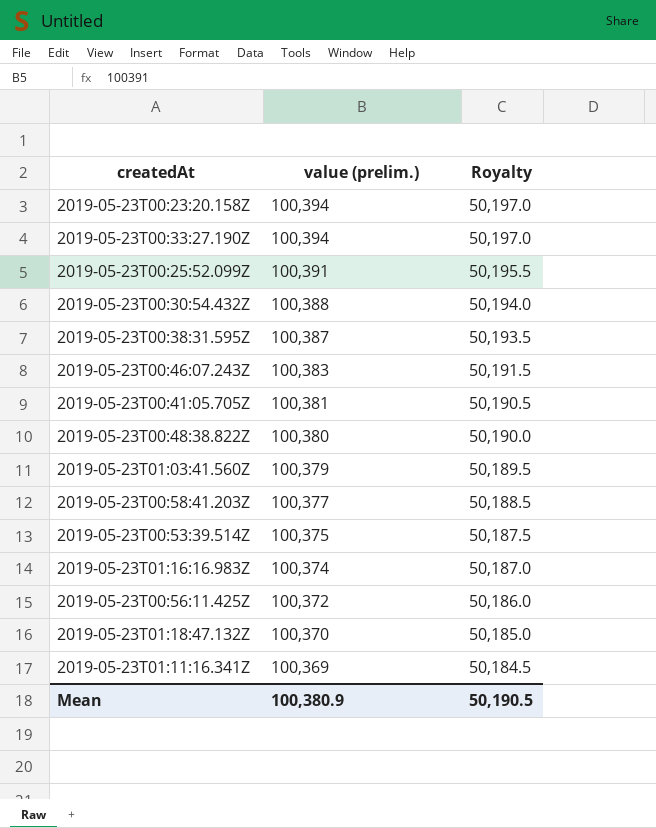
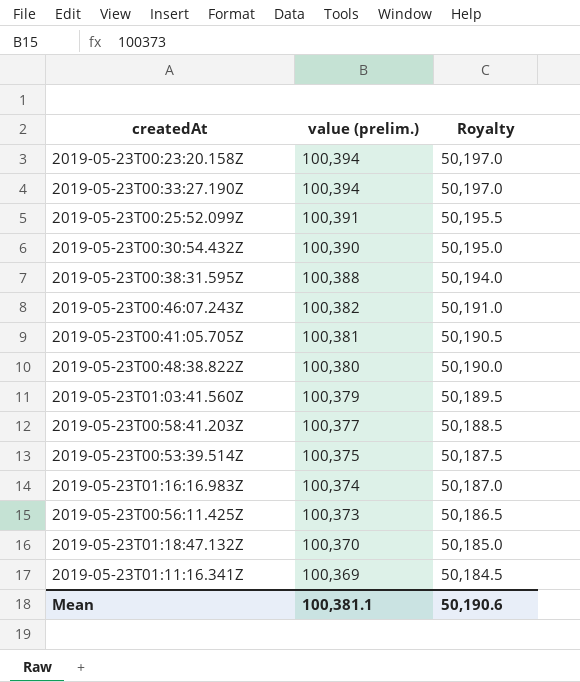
2019-05-23T00:30:54.432Z | value (prelim.): 100,388 -> 100,390
2019-05-23T00:30:54.432Z | Royalty: 50,194.0 -> 50,195.0
2019-05-23T00:38:31.595Z | value (prelim.): 100,387 -> 100,388
2019-05-23T00:38:31.595Z | Royalty: 50,193.5 -> 50,194.0
2019-05-23T00:46:07.243Z | value (prelim.): 100,383 -> 100,382
2019-05-23T00:46:07.243Z | Royalty: 50,191.5 -> 50,191.0
2019-05-23T00:56:11.425Z | value (prelim.): 100,372 -> 100,373
2019-05-23T00:56:11.425Z | Royalty: 50,186.0 -> 50,186.5
Mean | value (prelim.): 100,380.9 -> 100,381.1
Mean | Royalty: 50,190.5 -> 50,190.6

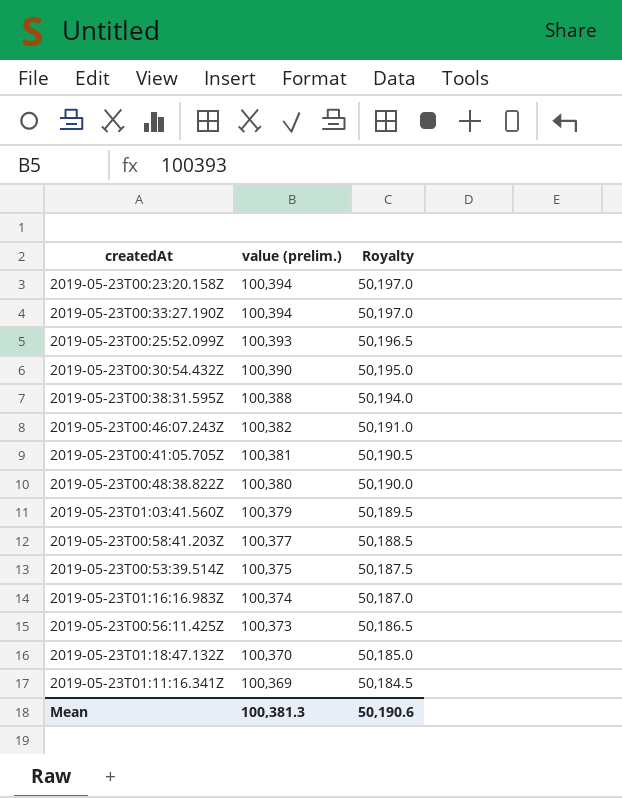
2019-05-23T00:25:52.099Z | value (prelim.): 100,391 -> 100,393
2019-05-23T00:25:52.099Z | Royalty: 50,195.5 -> 50,196.5
Mean | value (prelim.): 100,381.1 -> 100,381.3

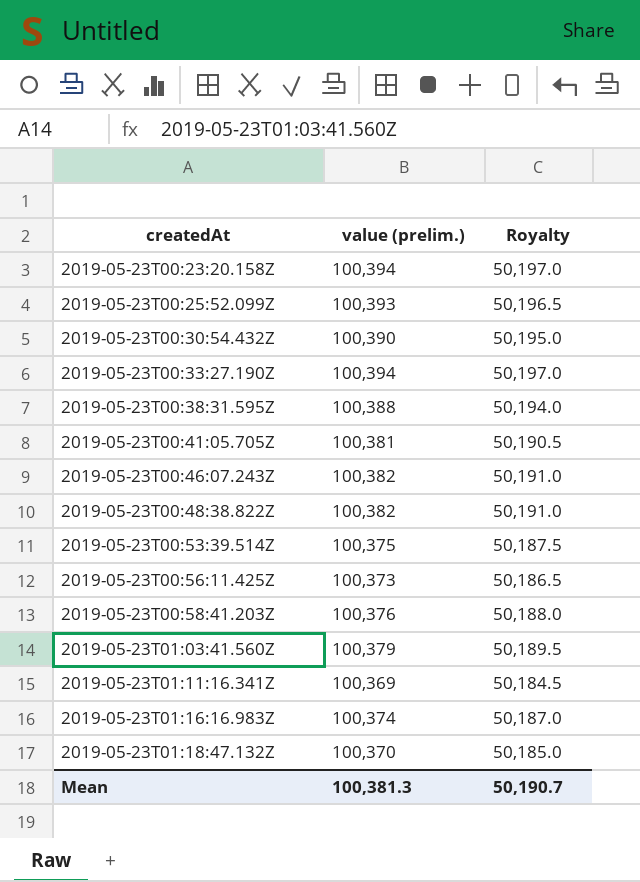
row order: value (prelim.) descending -> createdAt ascending
2019-05-23T00:48:38.822Z | value (prelim.): 100,380 -> 100,382
2019-05-23T00:48:38.822Z | Royalty: 50,190.0 -> 50,191.0
2019-05-23T00:58:41.203Z | value (prelim.): 100,377 -> 100,376
2019-05-23T00:58:41.203Z | Royalty: 50,188.5 -> 50,188.0
Mean | Royalty: 50,190.6 -> 50,190.7

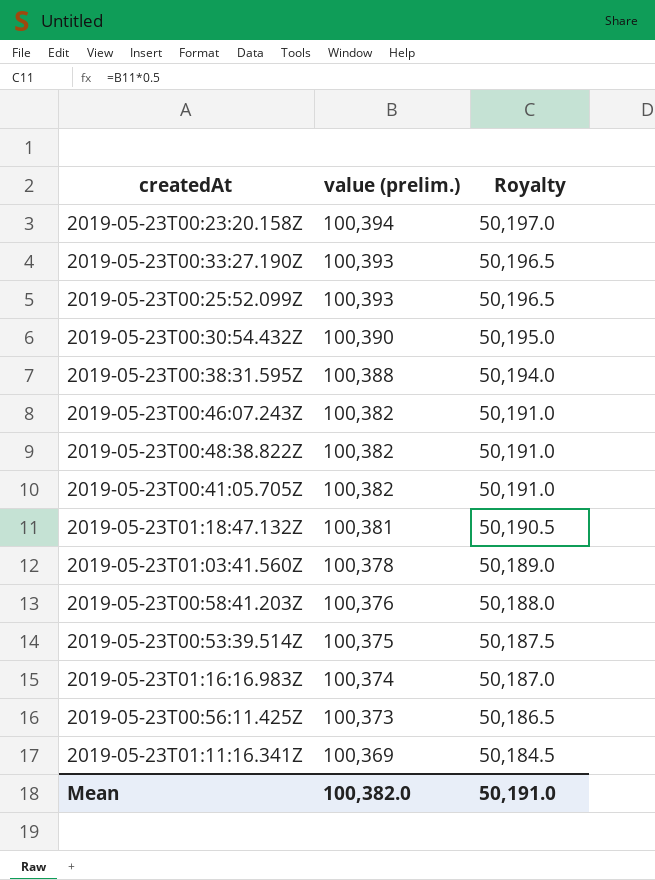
row order: createdAt ascending -> value (prelim.) descending
2019-05-23T00:33:27.190Z | value (prelim.): 100,394 -> 100,393
2019-05-23T00:33:27.190Z | Royalty: 50,197.0 -> 50,196.5
2019-05-23T00:41:05.705Z | value (prelim.): 100,381 -> 100,382
2019-05-23T00:41:05.705Z | Royalty: 50,190.5 -> 50,191.0
2019-05-23T01:18:47.132Z | value (prelim.): 100,370 -> 100,381
2019-05-23T01:18:47.132Z | Royalty: 50,185.0 -> 50,190.5
2019-05-23T01:03:41.560Z | value (prelim.): 100,379 -> 100,378
2019-05-23T01:03:41.560Z | Royalty: 50,189.5 -> 50,189.0
Mean | value (prelim.): 100,381.3 -> 100,382.0
Mean | Royalty: 50,190.7 -> 50,191.0

